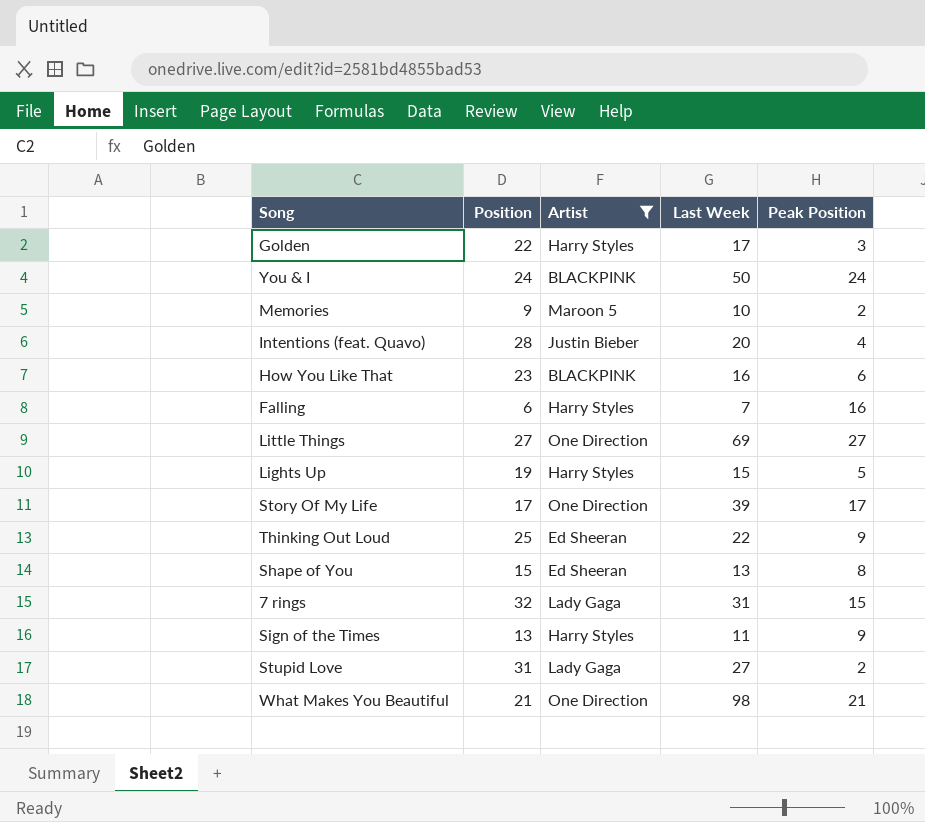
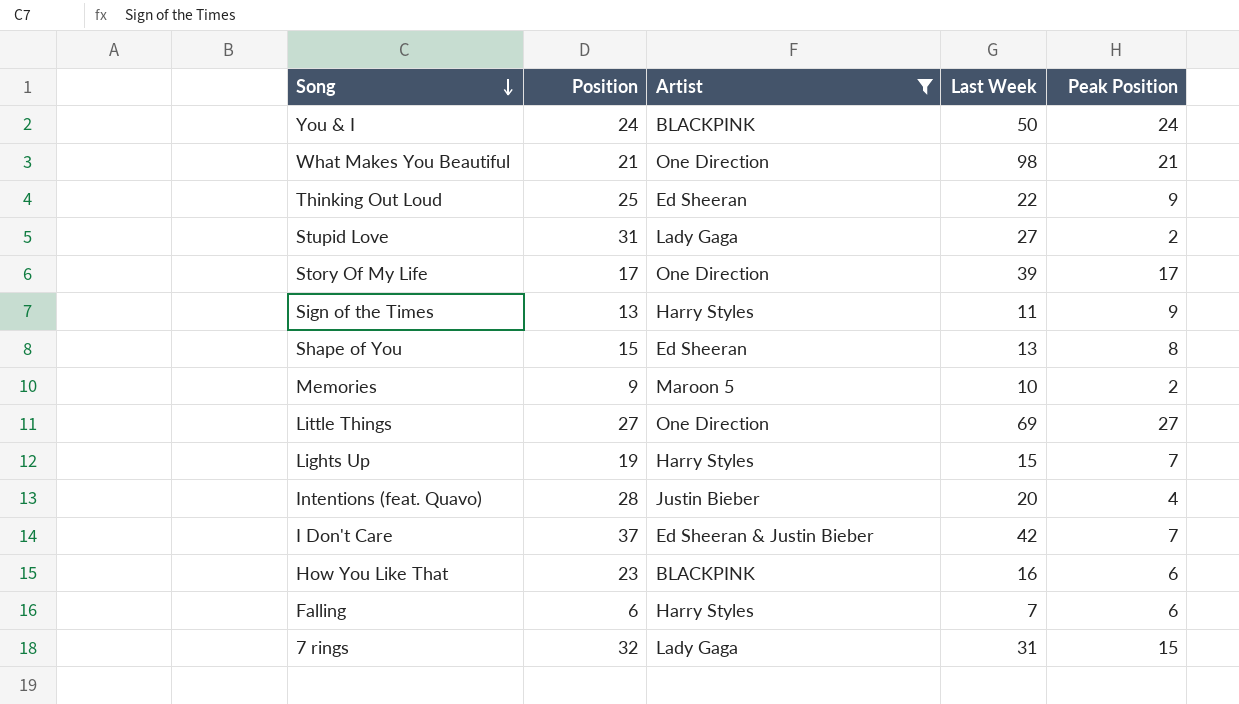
row order: none -> Song descending
row Golden: 22 | Harry Styles | 17 | 3 -> none
Lights Up | Peak Position: 5 -> 7
row I Don't Care: none -> 37 | Ed Sheeran & Justin Bieber | 42 | 7
Falling | Peak Position: 16 -> 6

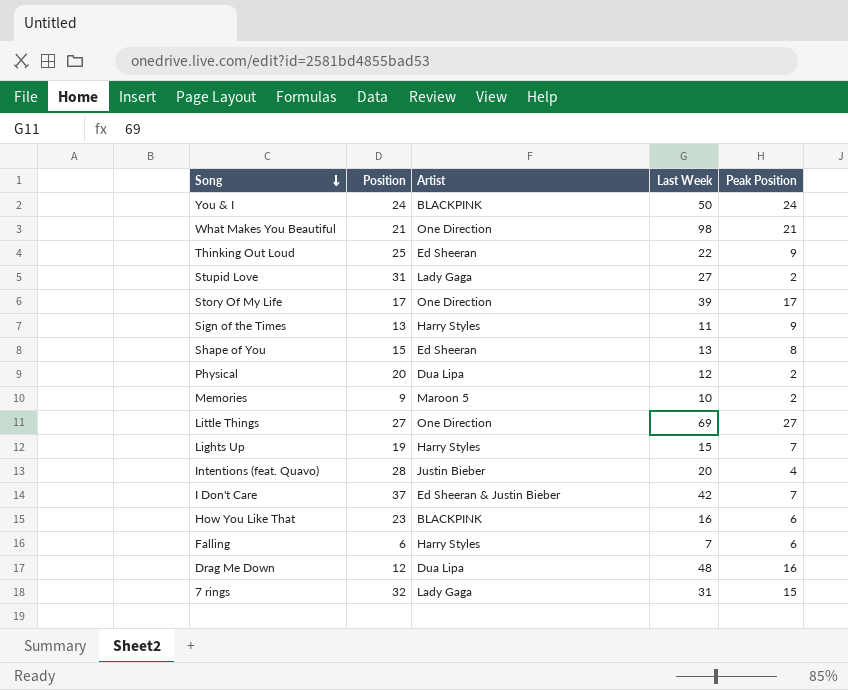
filter: Artist != Dua Lipa -> none

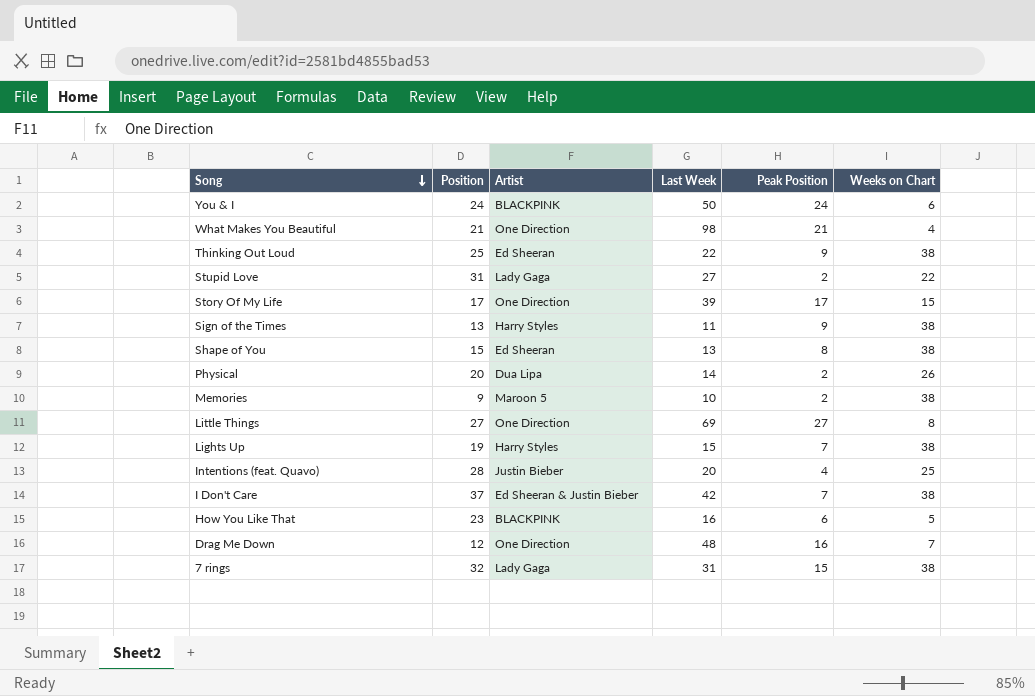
column Weeks on Chart | position: none -> 6
row Falling: 6 | Harry Styles | 7 | 6 -> none
Physical | Last Week: 12 -> 14
Drag Me Down | Artist: Dua Lipa -> One Direction

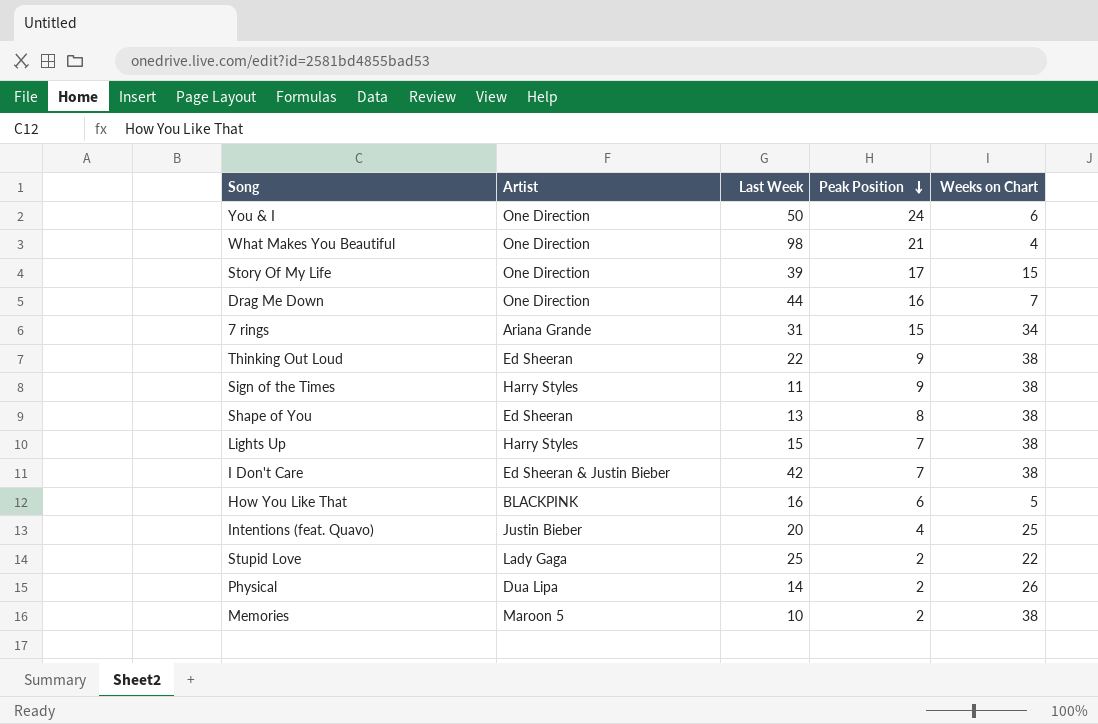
row order: Song descending -> Peak Position descending
column Position | position: 2 -> none
row Little Things: 27 | One Direction | 69 | 27 | 8 -> none
You & I | Artist: BLACKPINK -> One Direction
Drag Me Down | Last Week: 48 -> 44
7 rings | Artist: Lady Gaga -> Ariana Grande
7 rings | Weeks on Chart: 38 -> 34
Stupid Love | Last Week: 27 -> 25

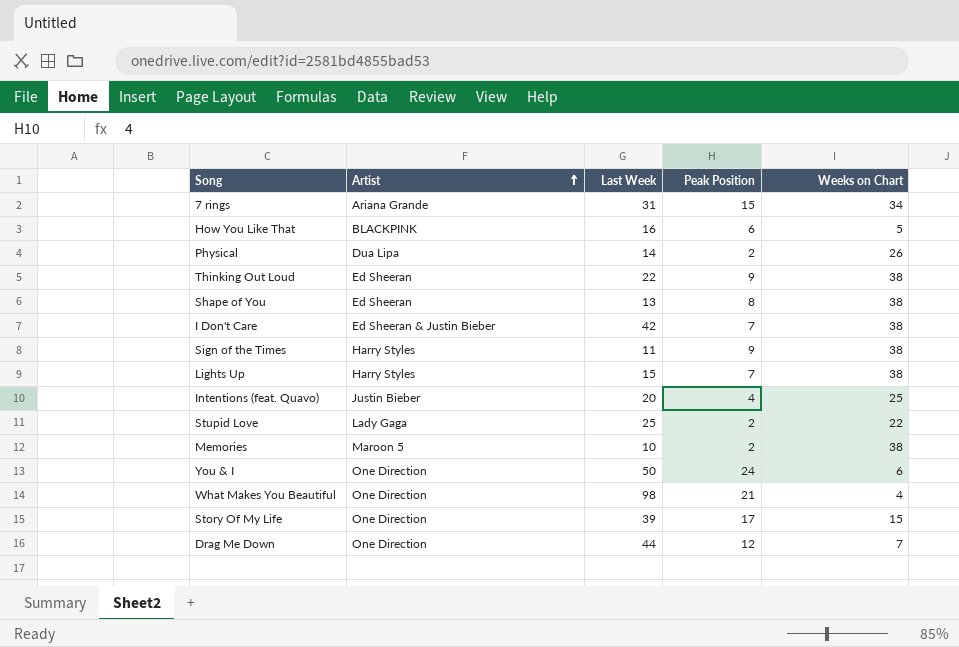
row order: Peak Position descending -> Artist ascending
Drag Me Down | Peak Position: 16 -> 12

